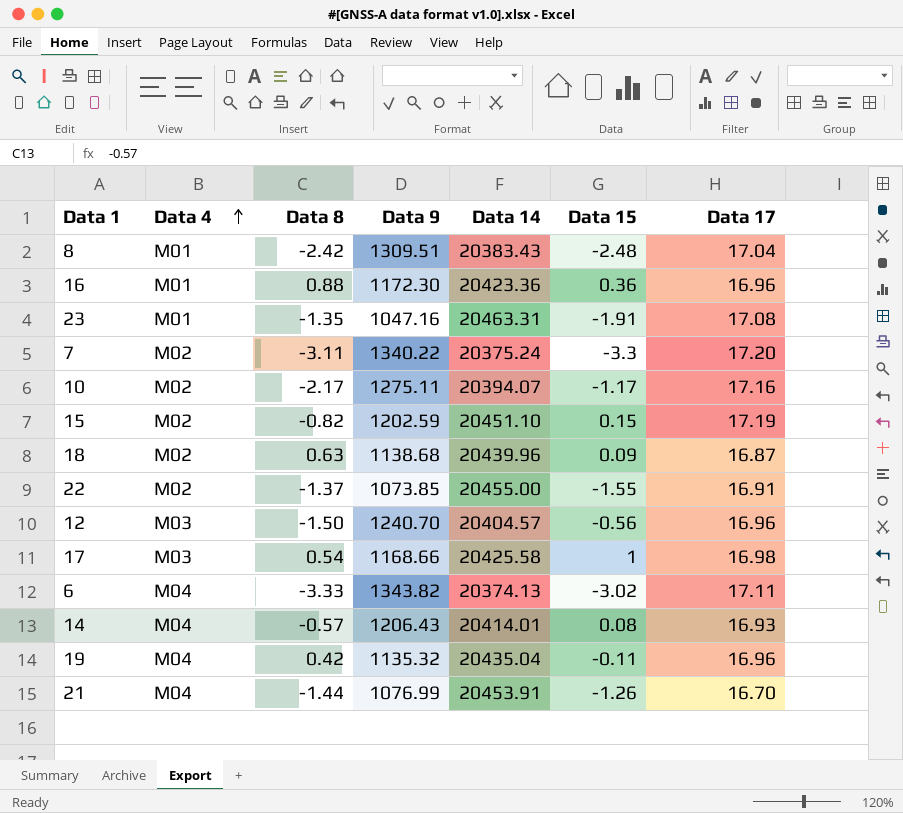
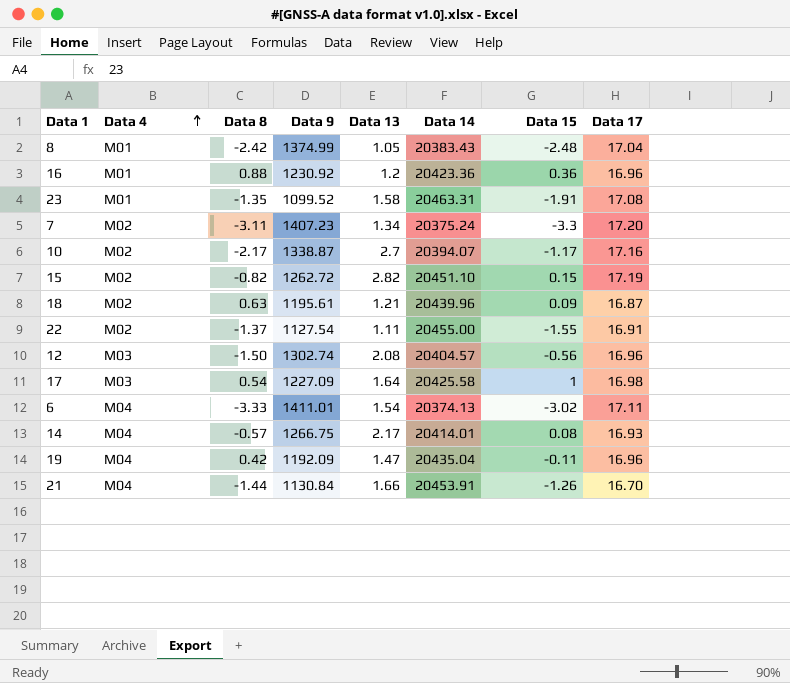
column Data 13 | position: none -> 5
8 | Data 9: 1309.51 -> 1374.99
16 | Data 9: 1172.30 -> 1230.92
23 | Data 9: 1047.16 -> 1099.52
7 | Data 9: 1340.22 -> 1407.23
10 | Data 9: 1275.11 -> 1338.87
15 | Data 9: 1202.59 -> 1262.72
18 | Data 9: 1138.68 -> 1195.61
22 | Data 9: 1073.85 -> 1127.54
12 | Data 9: 1240.70 -> 1302.74
17 | Data 9: 1168.66 -> 1227.09
6 | Data 9: 1343.82 -> 1411.01
14 | Data 9: 1206.43 -> 1266.75
19 | Data 9: 1135.32 -> 1192.09
21 | Data 9: 1076.99 -> 1130.84

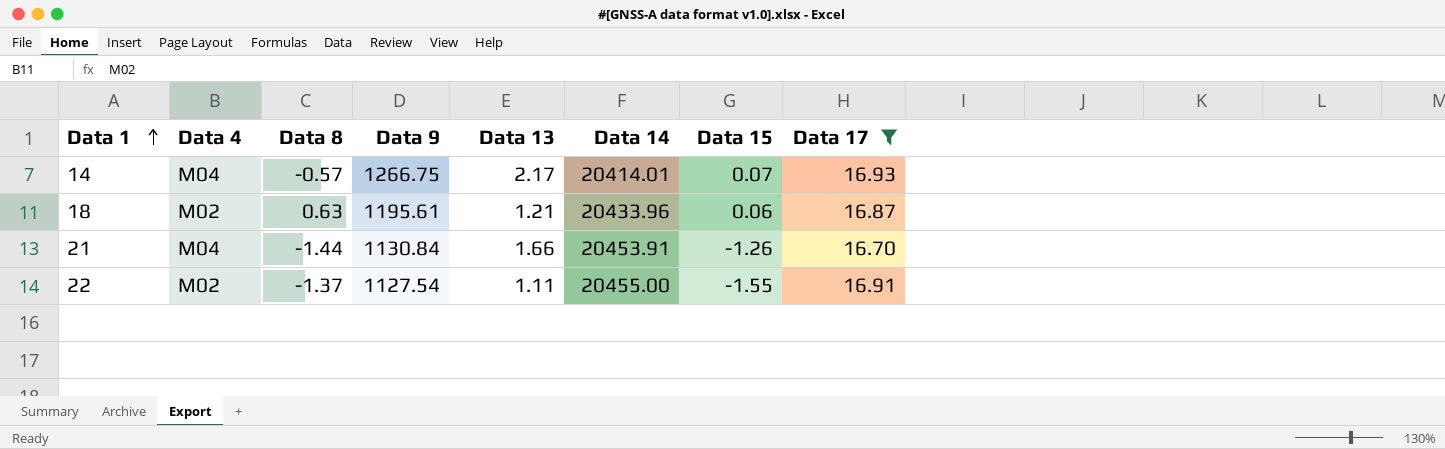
filter: none -> Data 17 <= 16.93
row order: Data 4 ascending -> Data 1 ascending
14 | Data 15: 0.08 -> 0.07
18 | Data 14: 20439.96 -> 20433.96
18 | Data 15: 0.09 -> 0.06

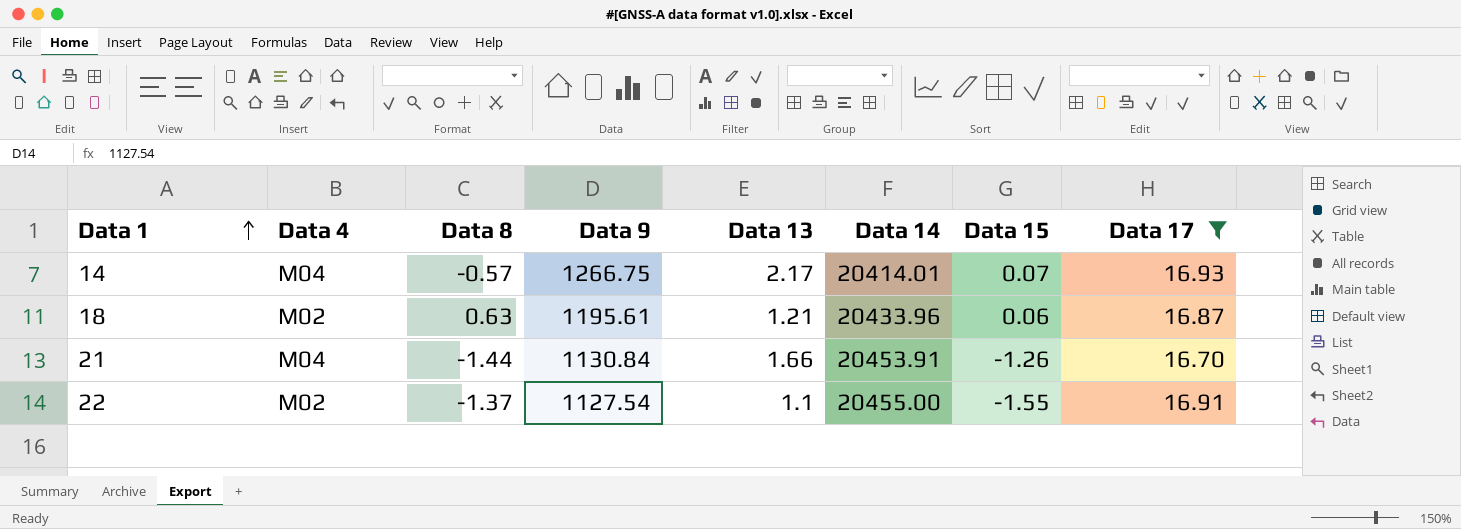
22 | Data 13: 1.11 -> 1.1

